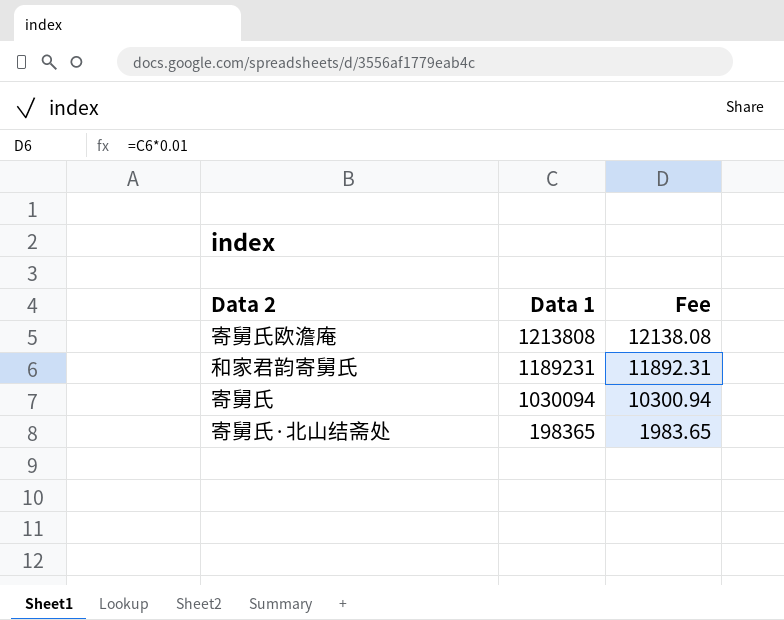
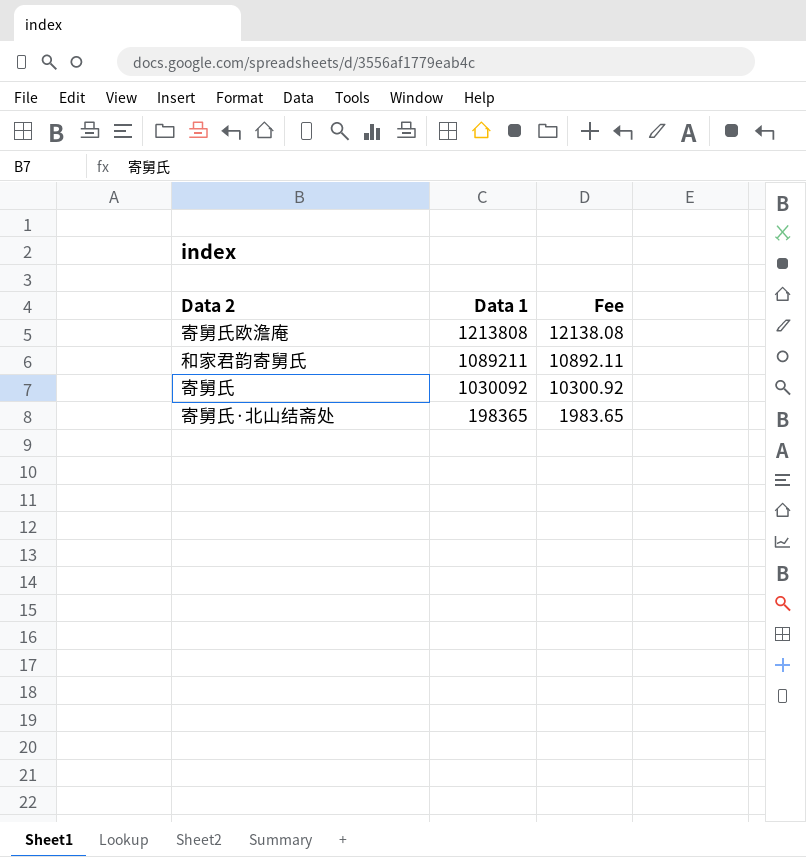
和家君韵寄舅氏 | Data 1: 1189231 -> 1089211
和家君韵寄舅氏 | Fee: 11892.31 -> 10892.11
寄舅氏 | Data 1: 1030094 -> 1030092
寄舅氏 | Fee: 10300.94 -> 10300.92

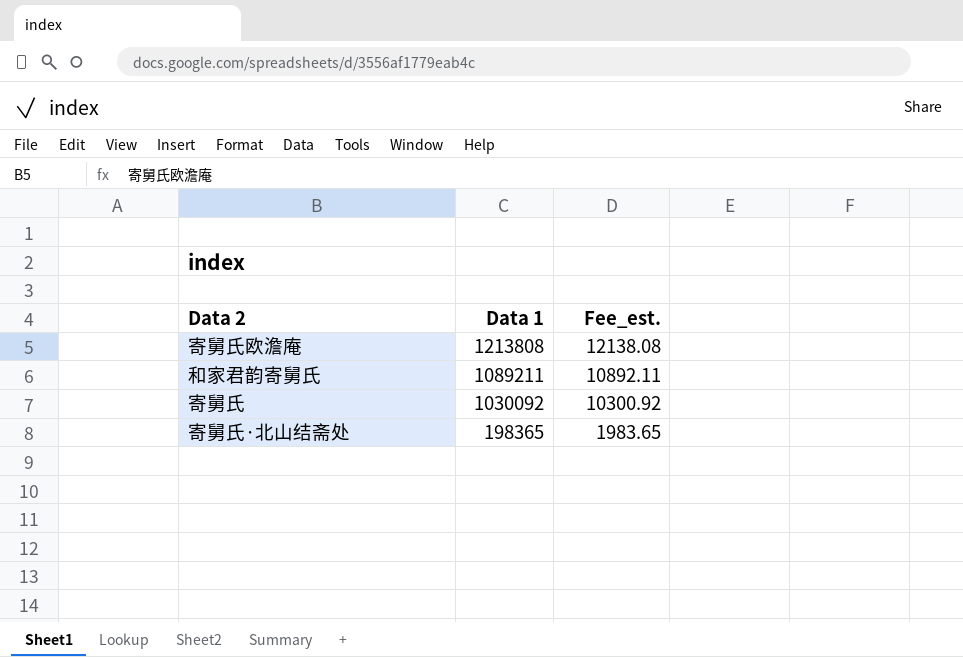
column name: Fee -> Fee_est.

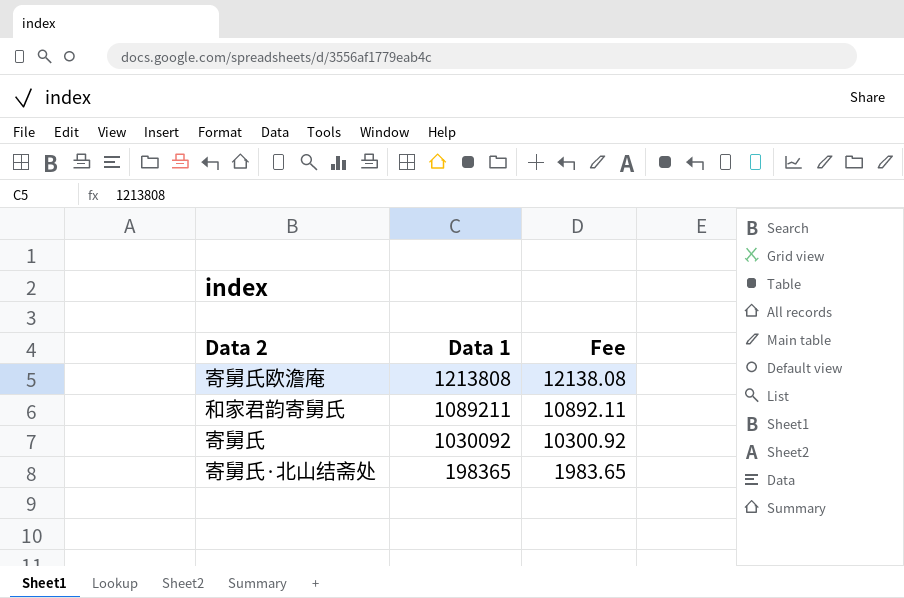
column name: Fee_est. -> Fee

